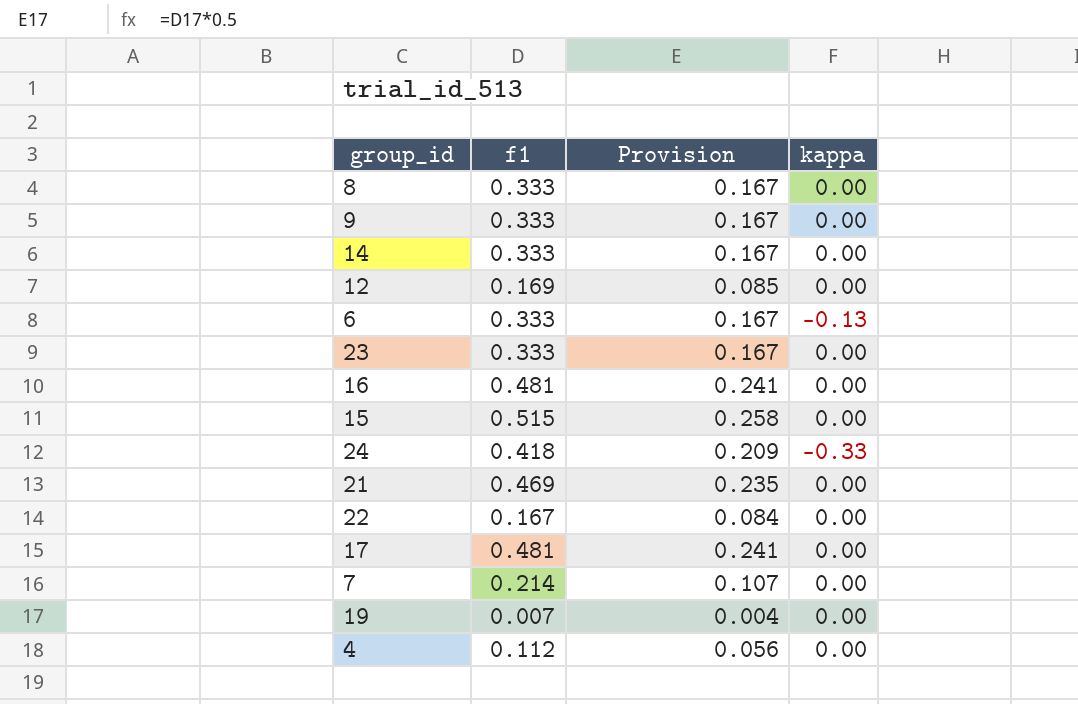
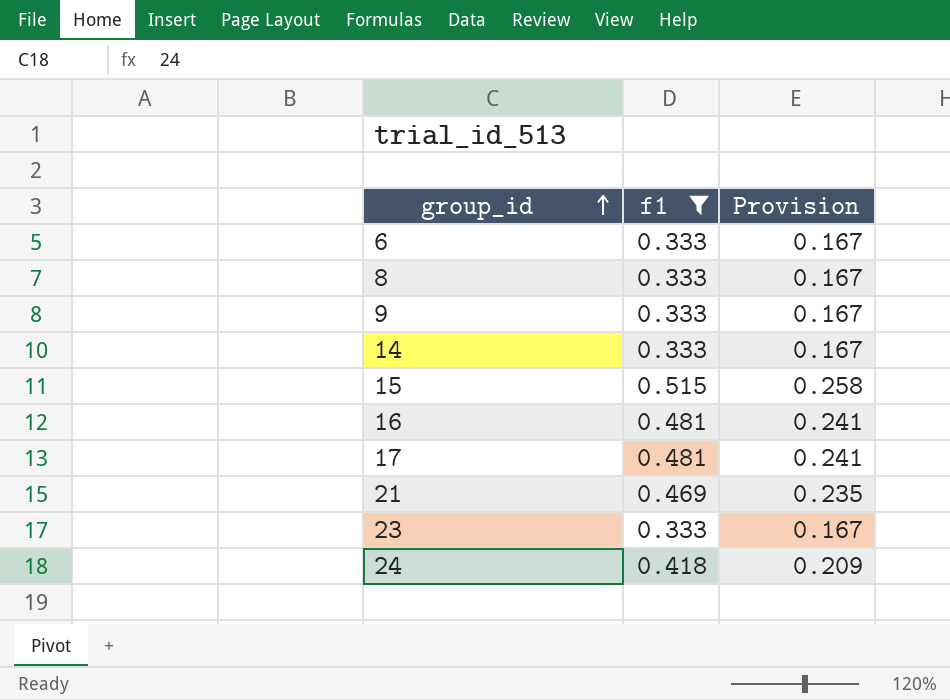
filter: none -> f1 >= 0.333
row order: none -> group_id ascending
column kappa | position: 4 -> none

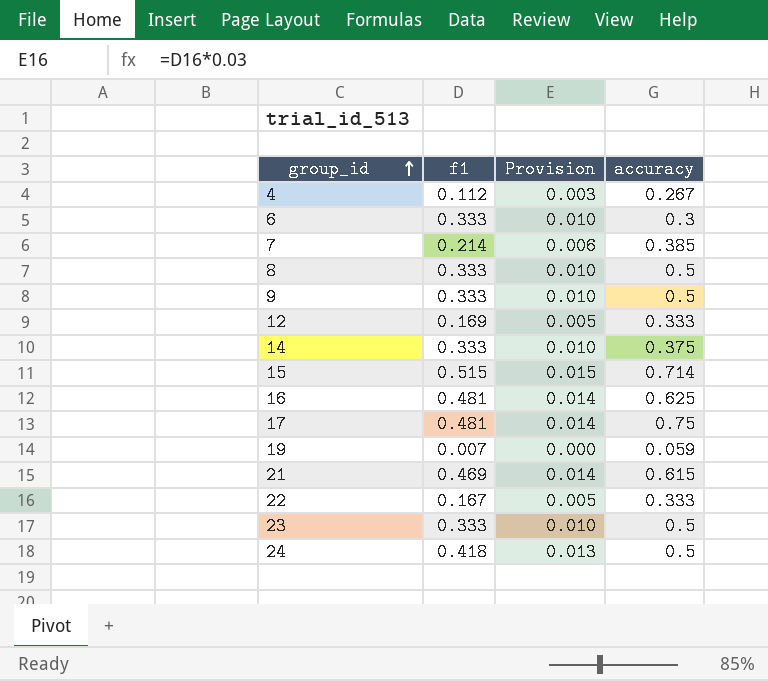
filter: f1 >= 0.333 -> none
column Provision | formula: [f1] * 0.5 -> [f1] * 0.03
column accuracy | position: none -> 4

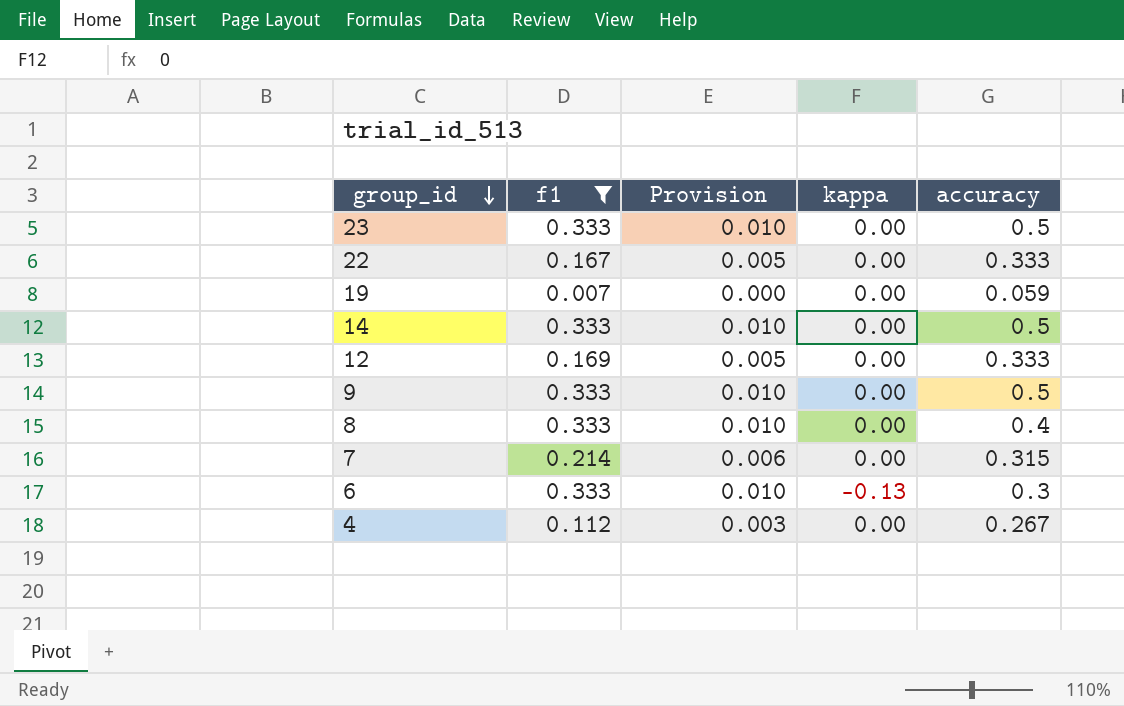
filter: none -> f1 <= 0.333
row order: group_id ascending -> group_id descending
column kappa | position: none -> 4
14 | accuracy: 0.375 -> 0.5
8 | accuracy: 0.5 -> 0.4
7 | accuracy: 0.385 -> 0.315

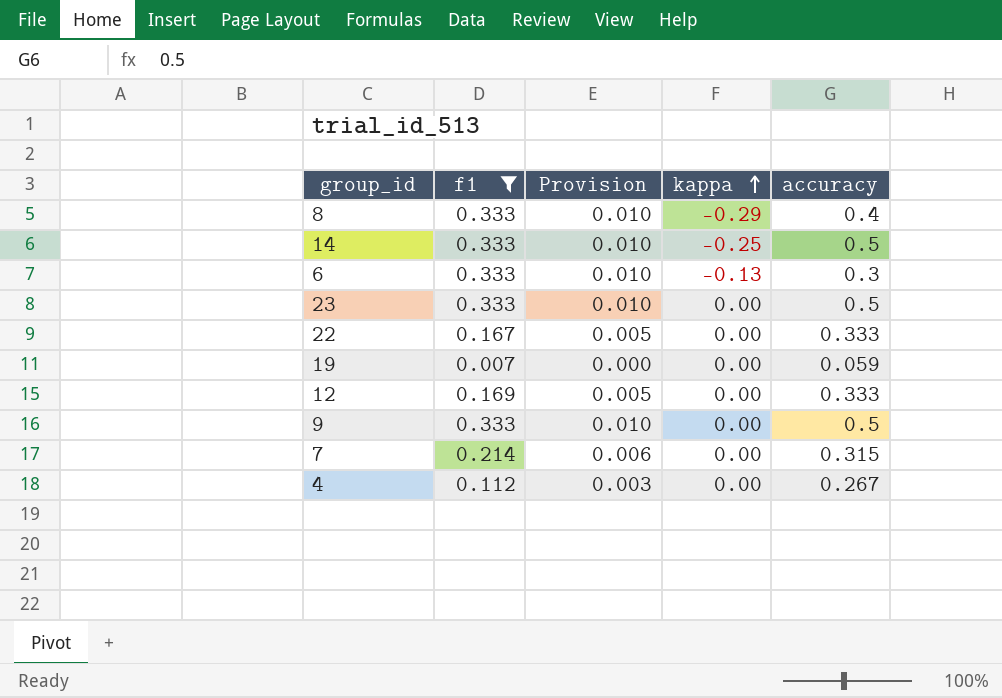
row order: group_id descending -> kappa ascending
8 | kappa: 0.00 -> -0.29
14 | kappa: 0.00 -> -0.25

